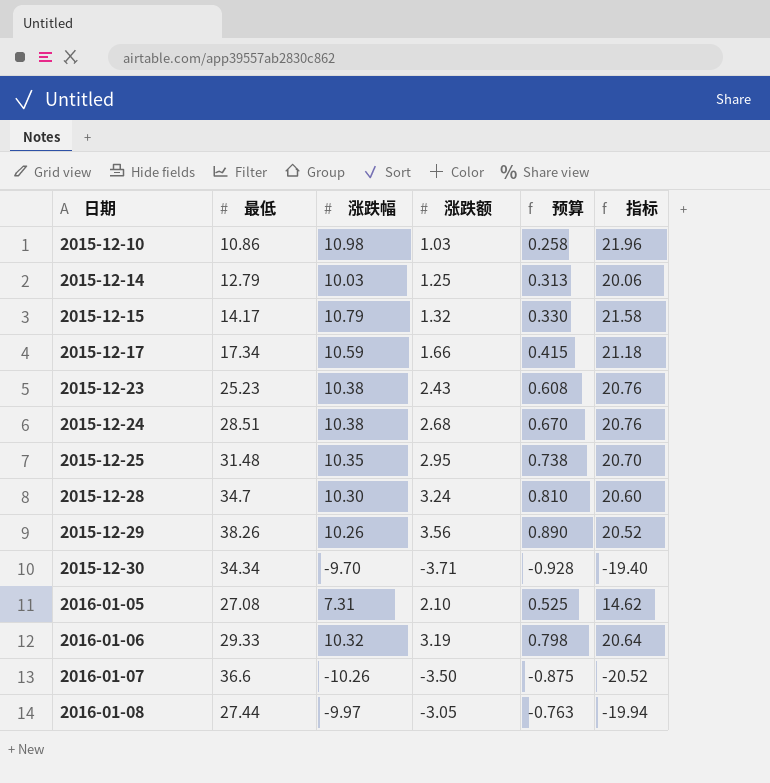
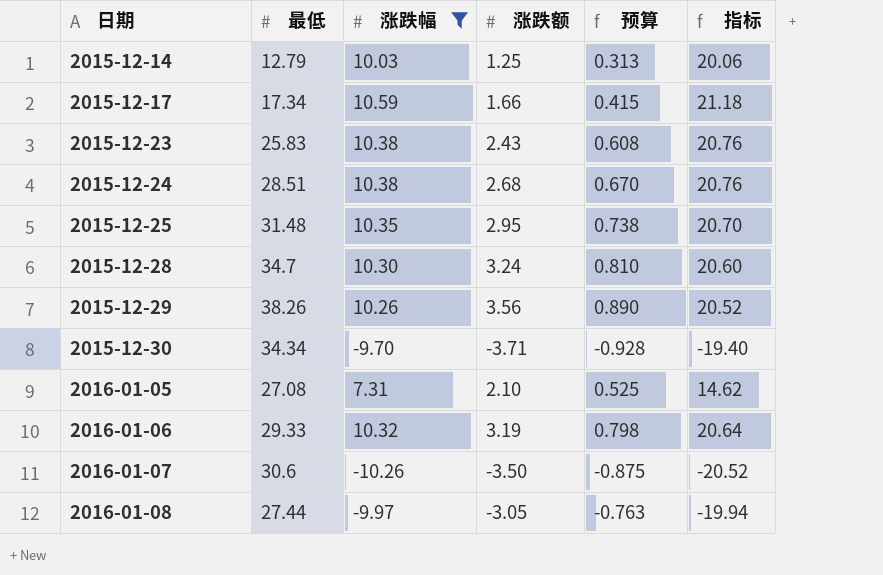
filter: none -> 涨跌幅 <= 10.59
2015-12-23 | 最低: 25.23 -> 25.83
2016-01-07 | 最低: 36.6 -> 30.6

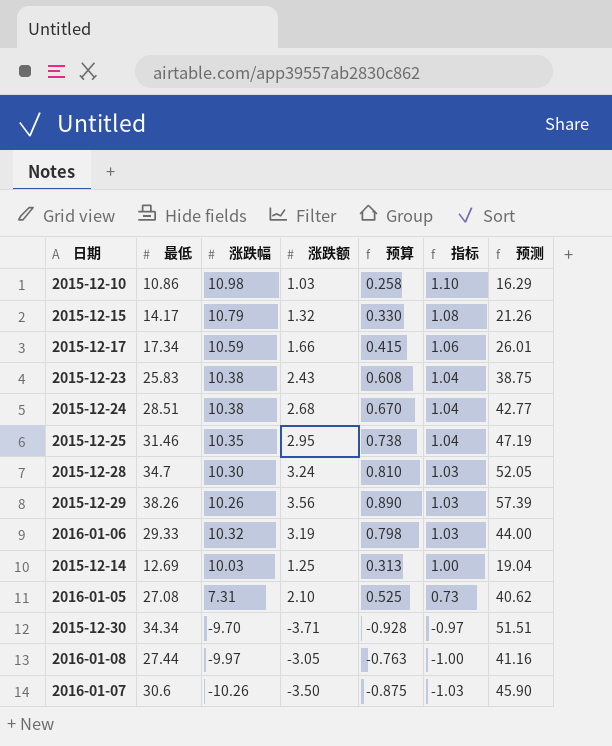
filter: 涨跌幅 <= 10.59 -> none
row order: 日期 ascending -> 指标 descending
column 指标 | formula: [涨跌幅] * 2 -> [涨跌幅] * 0.1
column 预测 | formula: none -> [最低] * 1.5
2015-12-25 | 最低: 31.48 -> 31.46
2015-12-14 | 最低: 12.79 -> 12.69

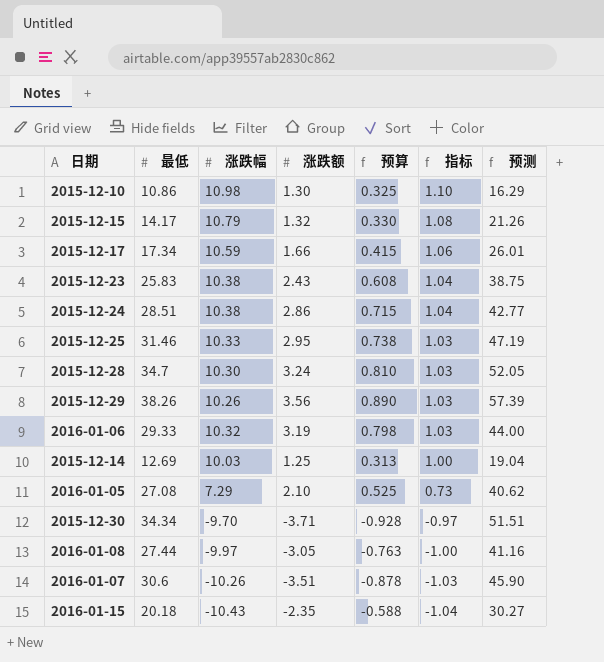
2015-12-10 | 涨跌额: 1.03 -> 1.30
2015-12-10 | 预算: 0.258 -> 0.325
2015-12-24 | 涨跌额: 2.68 -> 2.86
2015-12-24 | 预算: 0.670 -> 0.715
2015-12-25 | 涨跌幅: 10.35 -> 10.33
2015-12-25 | 指标: 1.04 -> 1.03
2016-01-05 | 涨跌幅: 7.31 -> 7.29
2016-01-07 | 涨跌额: -3.50 -> -3.51
2016-01-07 | 预算: -0.875 -> -0.878
row 2016-01-15: none -> 20.18 | -10.43 | -2.35 | -0.588 | -1.04 | 30.27

